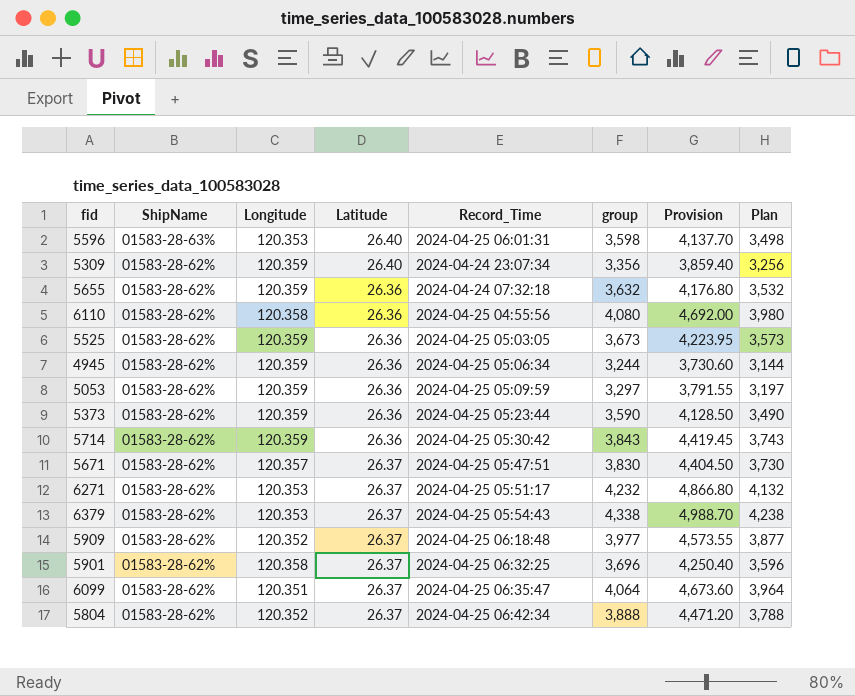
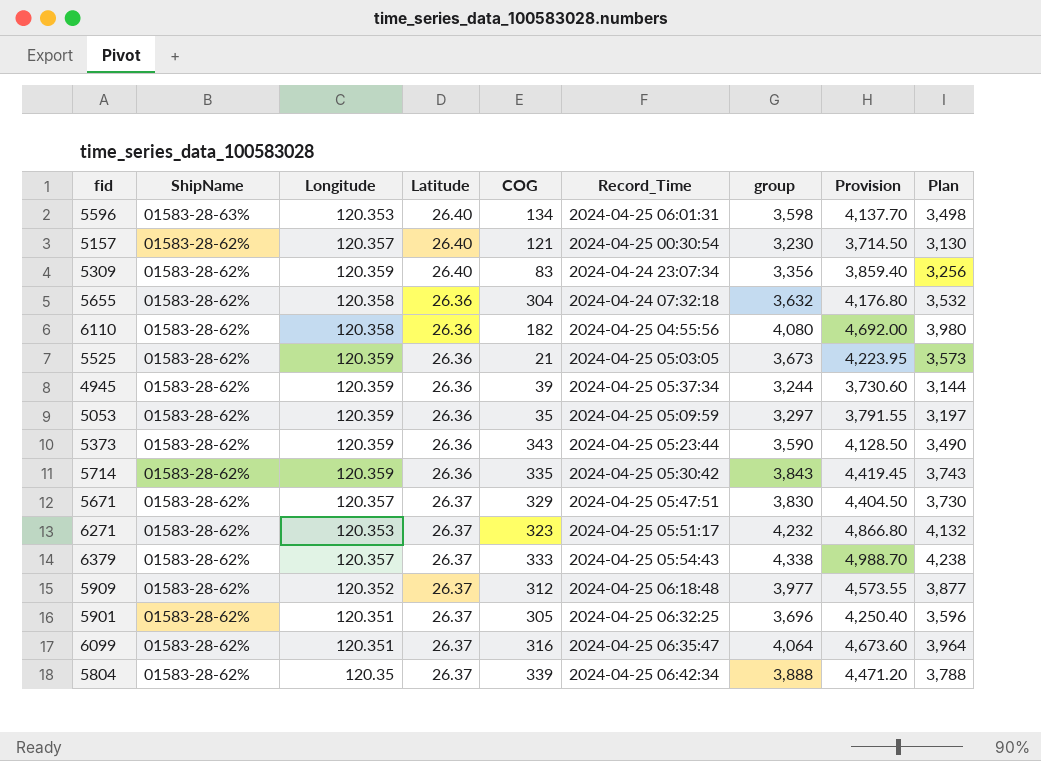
column COG | position: none -> 5
row 5157: none -> 01583-28-62% | 120.357 | 26.40 | 121 | 2024-04-25 00:30:54 | 3,230 | 3,714.50 | 3,130
5655 | Longitude: 120.359 -> 120.358
4945 | Record_Time: 2024-04-25 05:06:34 -> 2024-04-25 05:37:34
6379 | Longitude: 120.353 -> 120.357
5901 | Longitude: 120.358 -> 120.351
5804 | Longitude: 120.352 -> 120.35

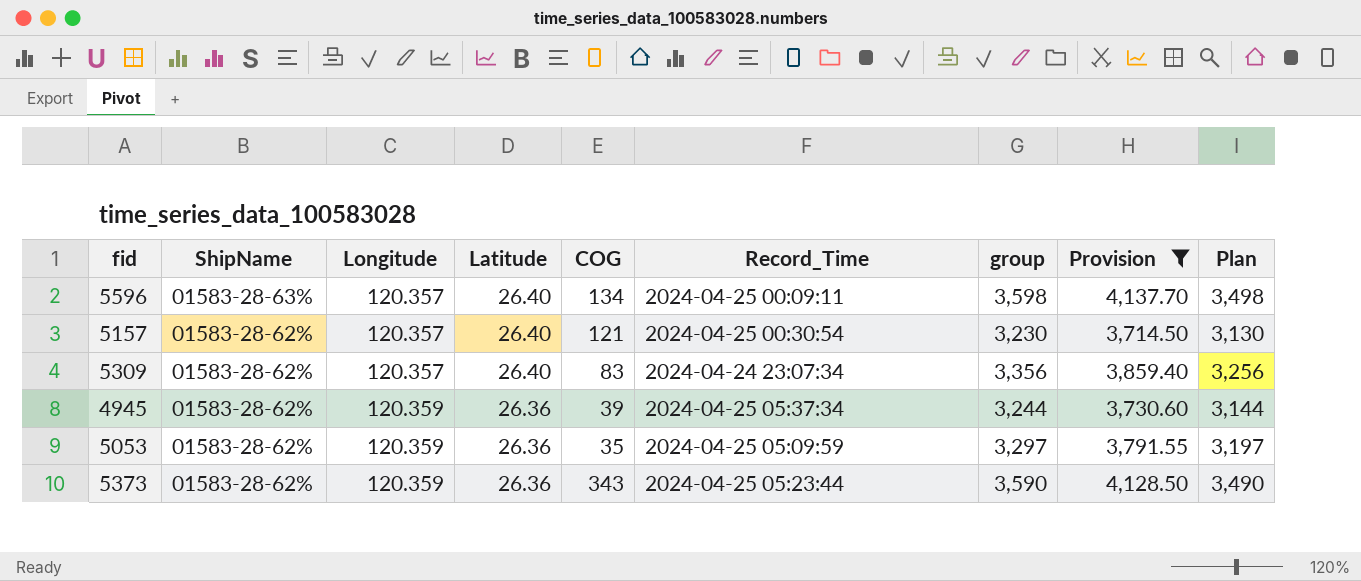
filter: none -> Provision <= 4,137.70
5596 | Longitude: 120.353 -> 120.357
5596 | Record_Time: 2024-04-25 06:01:31 -> 2024-04-25 00:09:11
5309 | Longitude: 120.359 -> 120.357

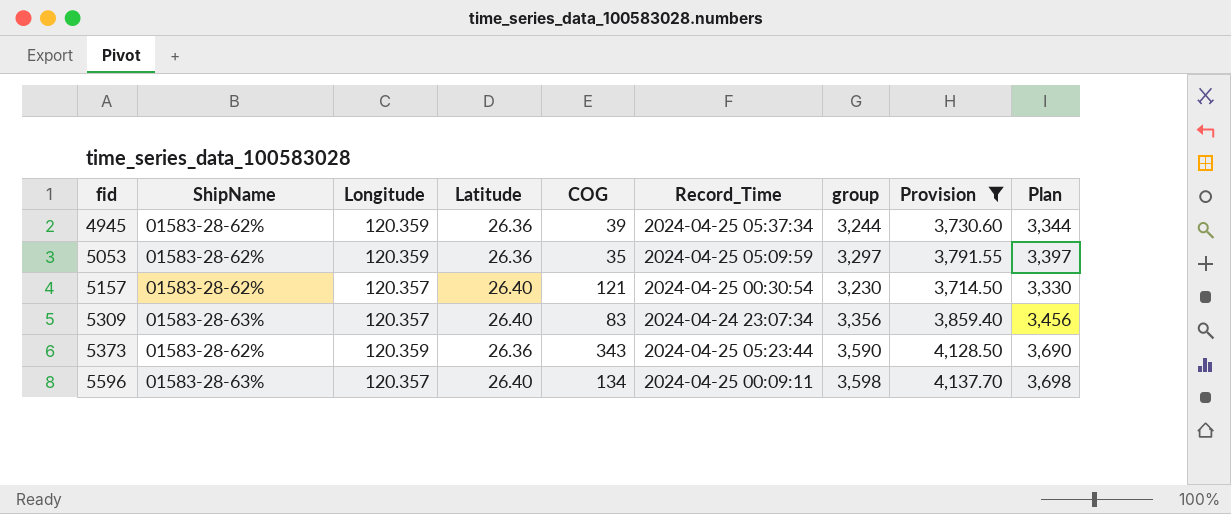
row order: ShipName descending -> fid ascending
column Plan | formula: [group] - 100 -> [group] + 100
5309 | ShipName: 01583-28-62% -> 01583-28-63%

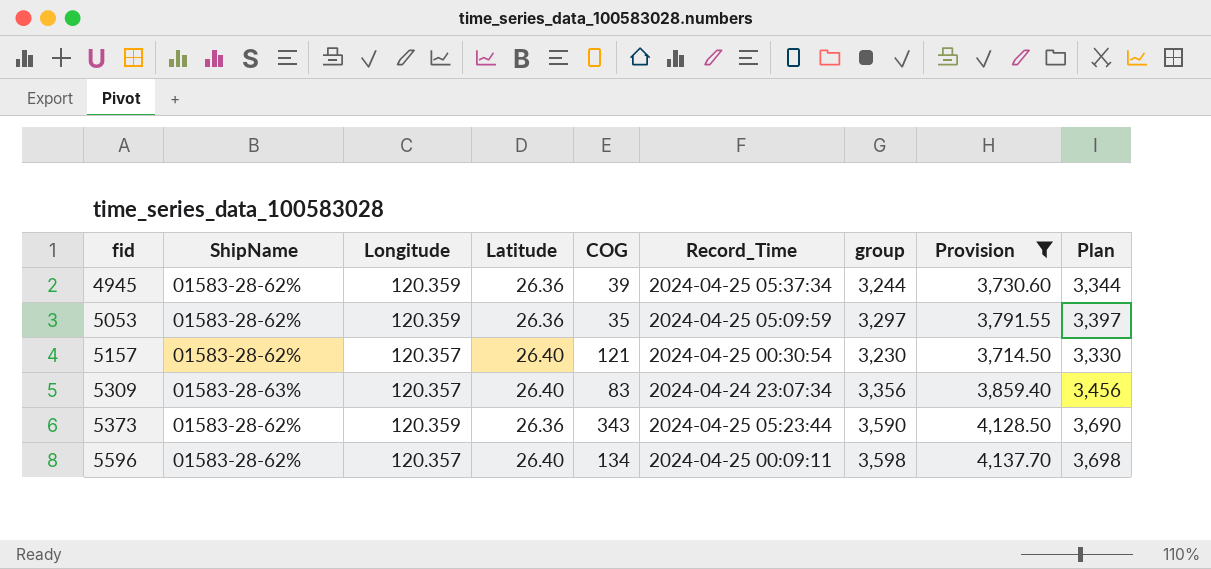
5596 | ShipName: 01583-28-63% -> 01583-28-62%

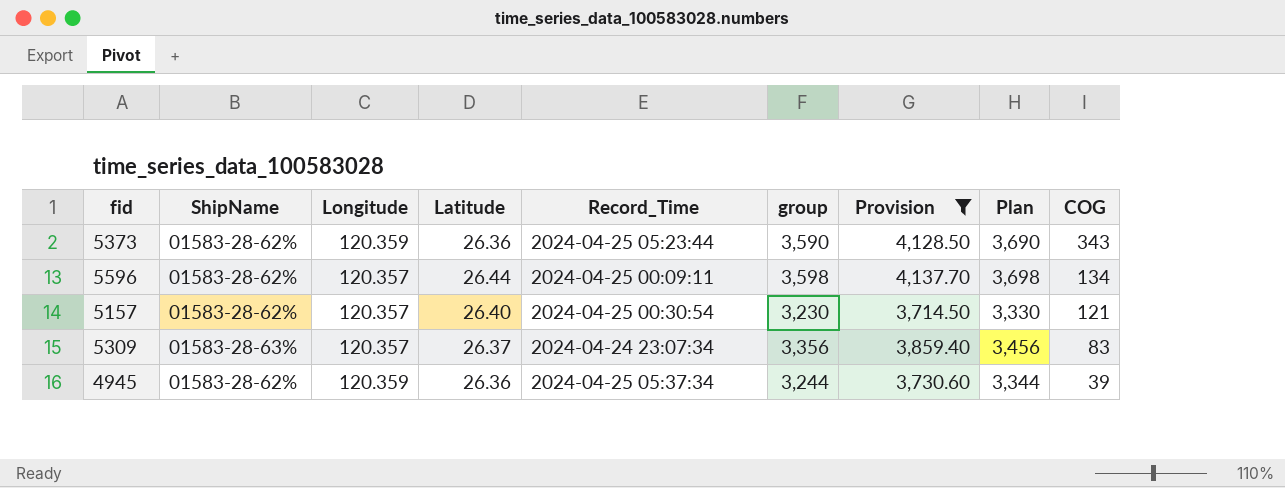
row order: fid ascending -> COG descending
column COG | position: 5 -> 9
row 5053: 01583-28-62% | 120.359 | 26.36 | 35 | 2024-04-25 05:09:59 | 3,297 | 3,791.55 | 3,397 -> none
5596 | Latitude: 26.40 -> 26.44
5309 | Latitude: 26.40 -> 26.37

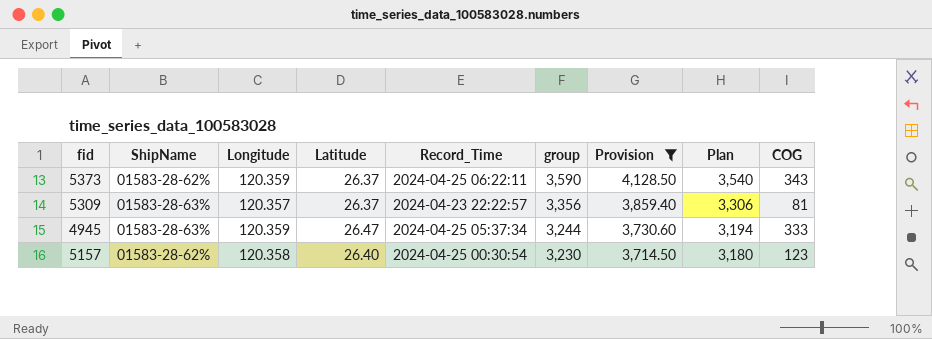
row order: COG descending -> group descending
column Plan | formula: [group] + 100 -> [group] - 50
row 5596: 01583-28-62% | 120.357 | 26.44 | 2024-04-25 00:09:11 | 3,598 | 4,137.70 | 3,698 | 134 -> none
5373 | Latitude: 26.36 -> 26.37
5373 | Record_Time: 2024-04-25 05:23:44 -> 2024-04-25 06:22:11
5309 | Record_Time: 2024-04-24 23:07:34 -> 2024-04-23 22:22:57
5309 | COG: 83 -> 81
4945 | ShipName: 01583-28-62% -> 01583-28-63%
4945 | Latitude: 26.36 -> 26.47
4945 | COG: 39 -> 333
5157 | Longitude: 120.357 -> 120.358
5157 | COG: 121 -> 123

